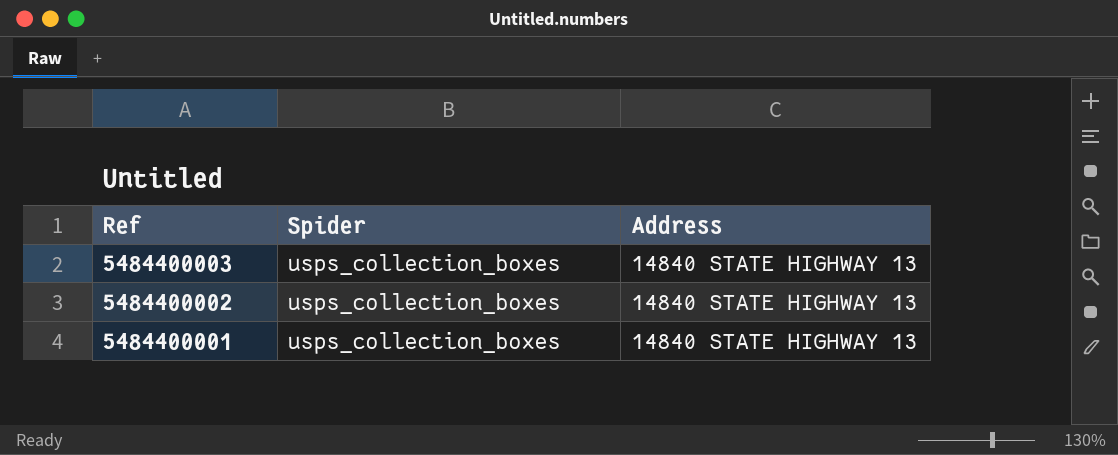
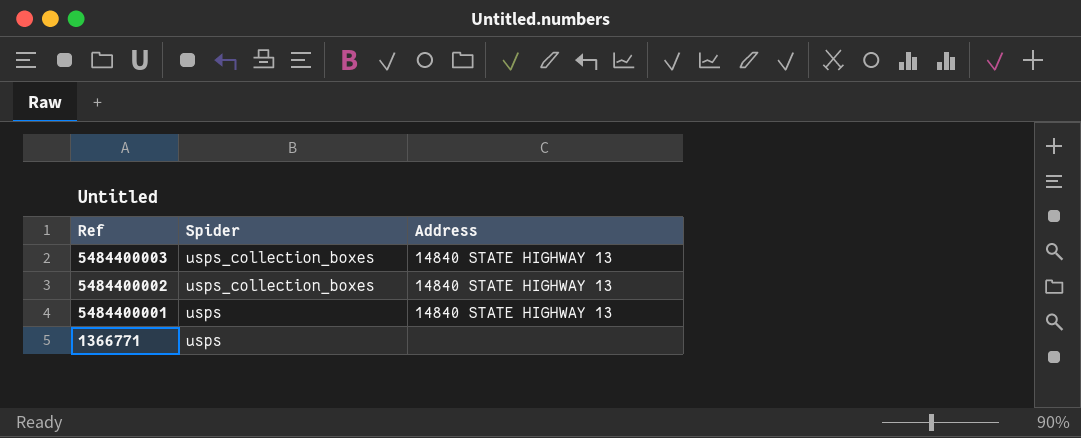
5484400001 | Spider: usps_collection_boxes -> usps
row 1366771: none -> usps | none

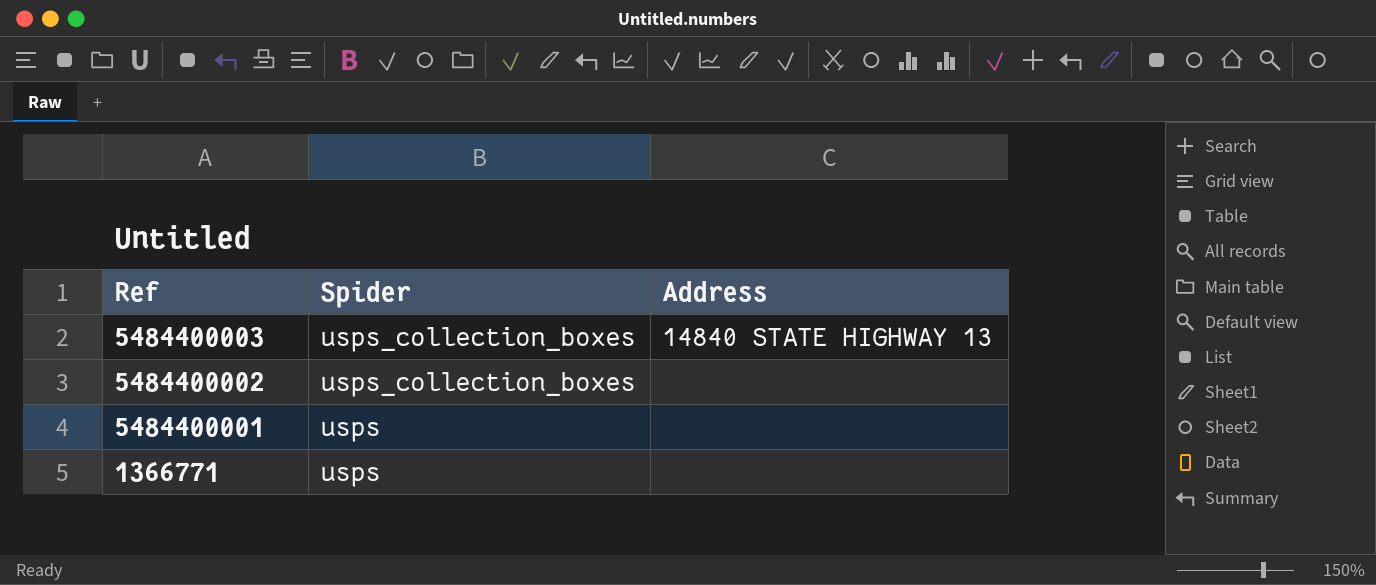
5484400002 | Address: 14840 STATE HIGHWAY 13 -> none
5484400001 | Address: 14840 STATE HIGHWAY 13 -> none

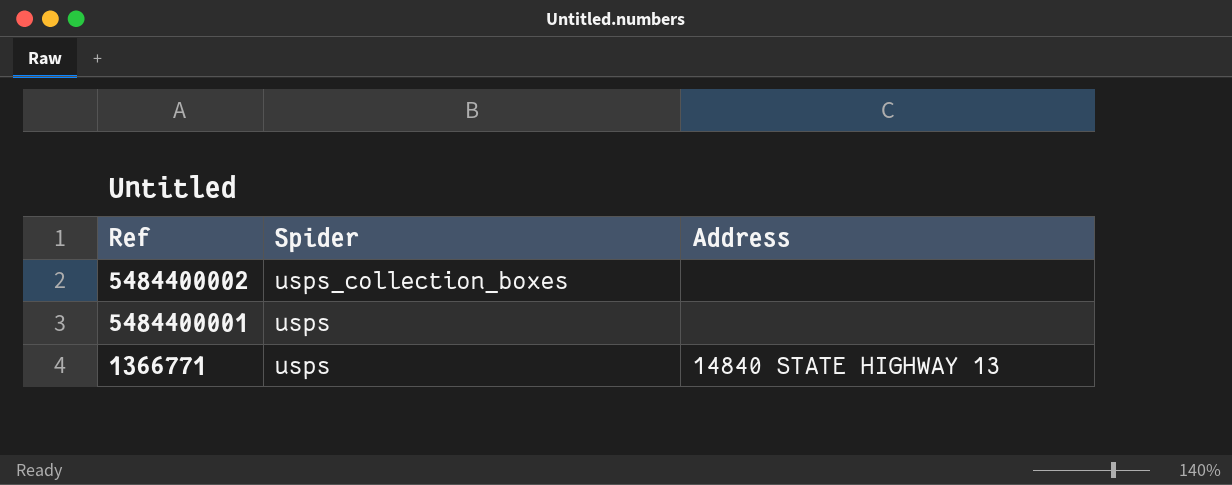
row 5484400003: usps_collection_boxes | 14840 STATE HIGHWAY 13 -> none
1366771 | Address: none -> 14840 STATE HIGHWAY 13

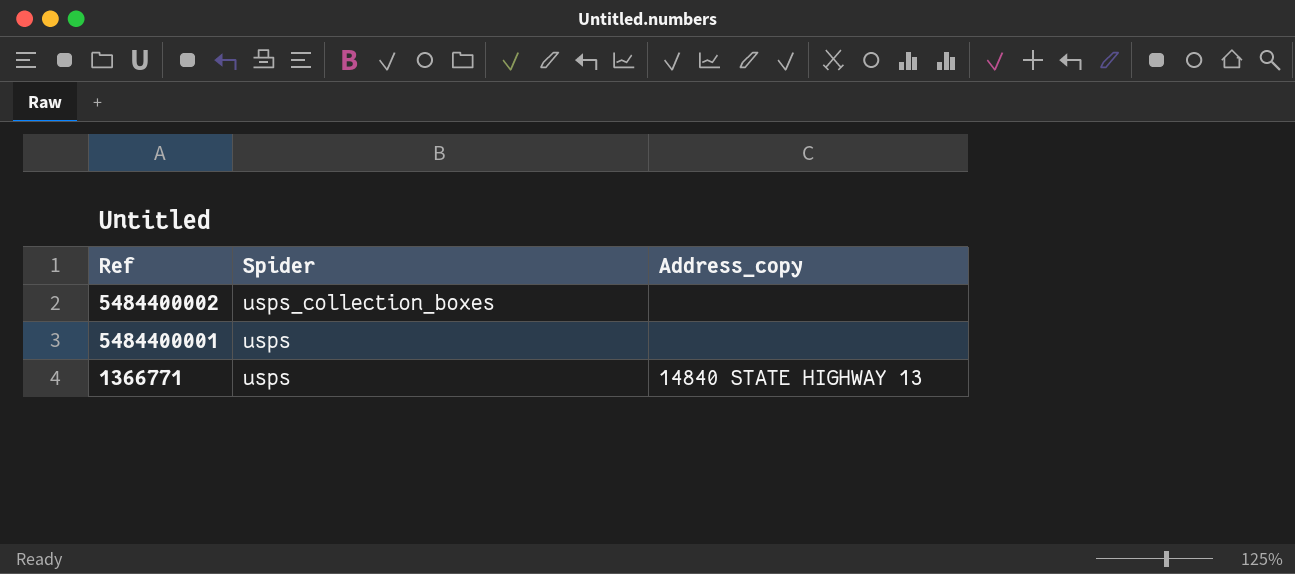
column name: Address -> Address_copy

